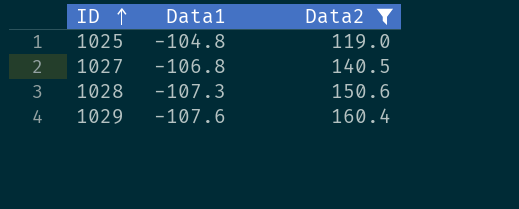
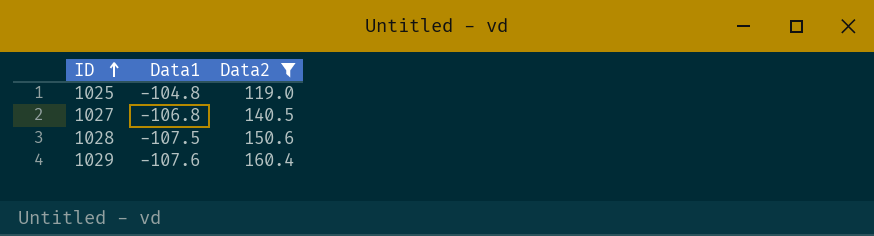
1028 | Data1: -107.3 -> -107.5

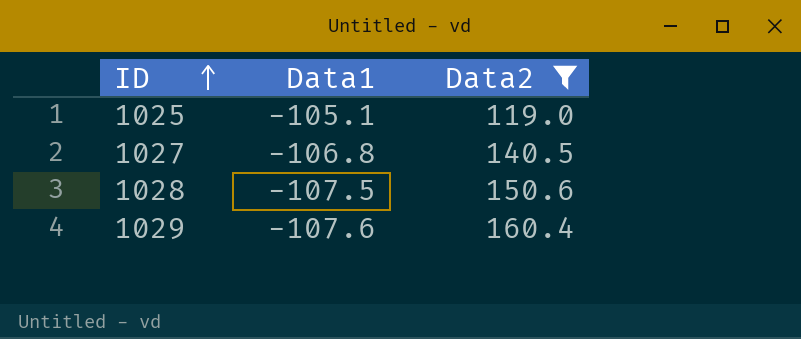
1025 | Data1: -104.8 -> -105.1

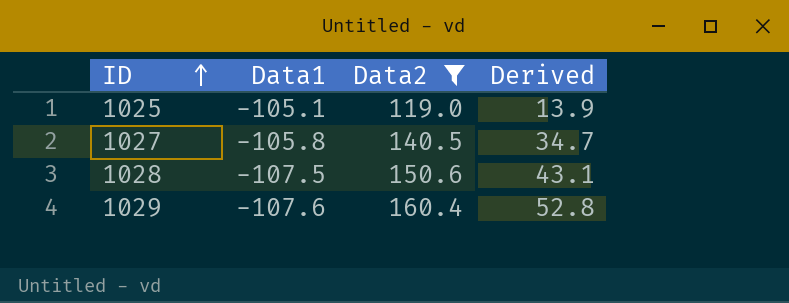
column Derived | formula: none -> [Data1] + [Data2]
1027 | Data1: -106.8 -> -105.8

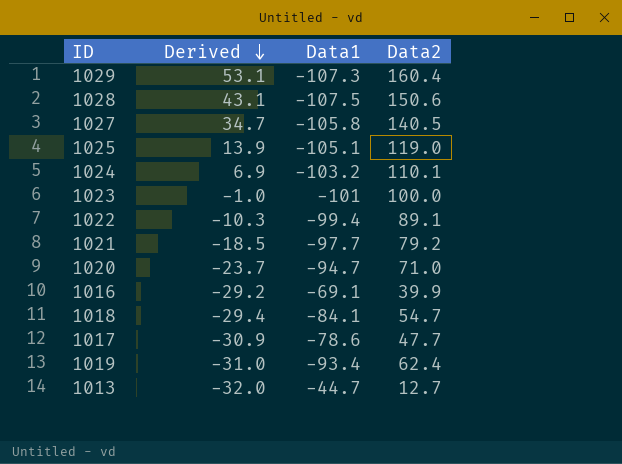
filter: Data2 >= 119.0 -> none
row order: ID ascending -> Derived descending
column Derived | position: 4 -> 2
1029 | Derived: 52.8 -> 53.1
1029 | Data1: -107.6 -> -107.3

